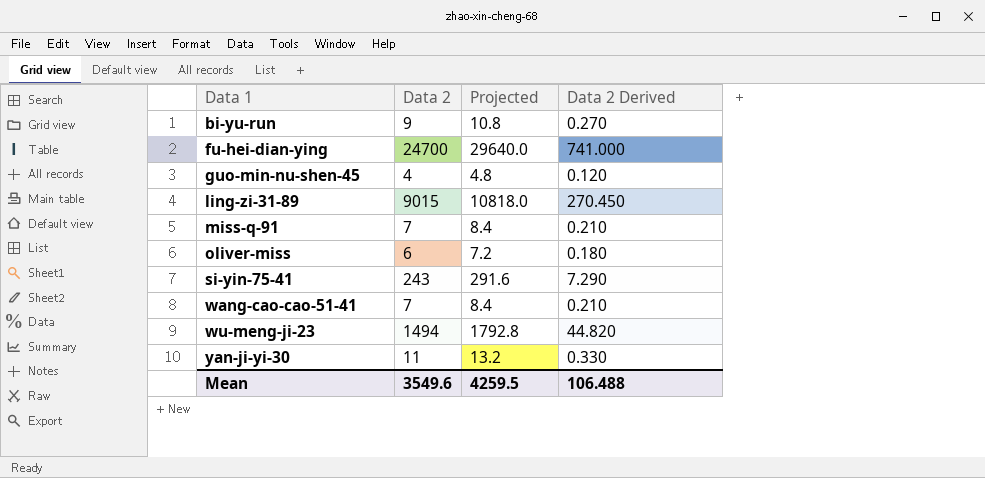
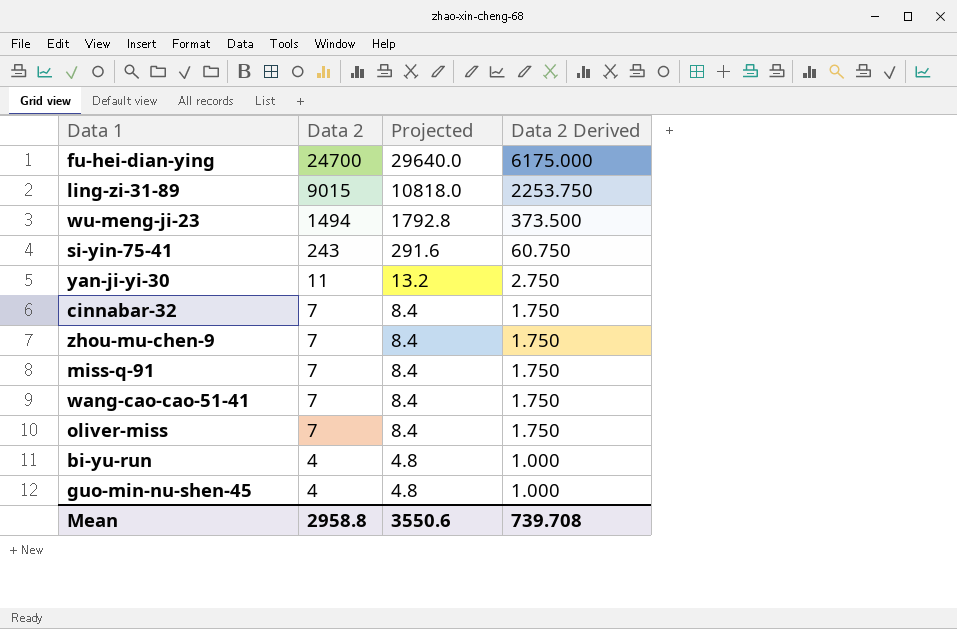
row order: Data 1 ascending -> Data 2 descending
column Data 2 Derived | formula: [Data 2] * 0.03 -> [Data 2] * 0.25
row cinnabar-32: none -> 7 | 8.4 | 1.750
row zhou-mu-chen-9: none -> 7 | 8.4 | 1.750
oliver-miss | Data 2: 6 -> 7
oliver-miss | Projected: 7.2 -> 8.4
bi-yu-run | Data 2: 9 -> 4
bi-yu-run | Projected: 10.8 -> 4.8
Mean | Data 2: 3549.6 -> 2958.8
Mean | Projected: 4259.5 -> 3550.6
Mean | Data 2 Derived: 106.488 -> 739.708

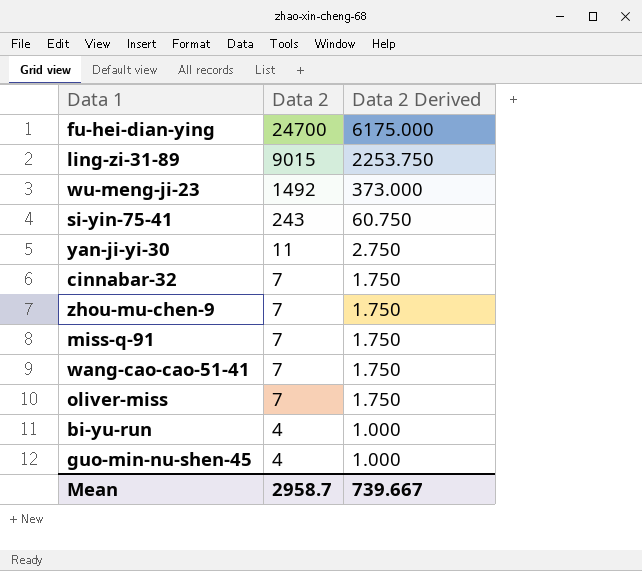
column Projected | formula: [Data 2] * 1.2 -> none
wu-meng-ji-23 | Data 2: 1494 -> 1492
wu-meng-ji-23 | Data 2 Derived: 373.500 -> 373.000
Mean | Data 2: 2958.8 -> 2958.7
Mean | Data 2 Derived: 739.708 -> 739.667

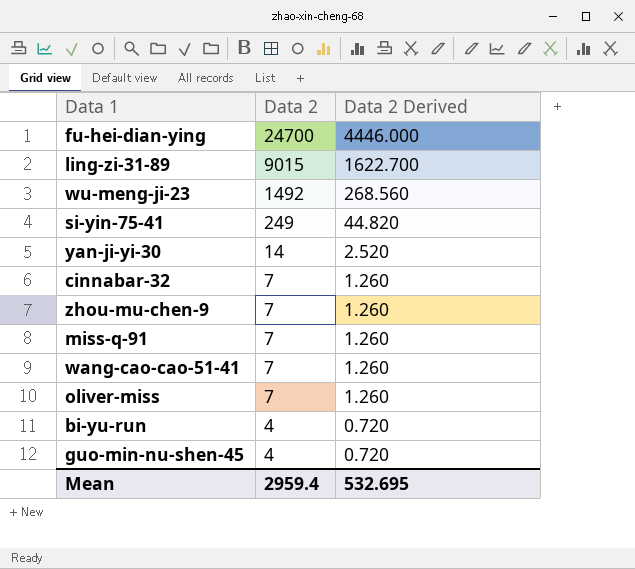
column Data 2 Derived | formula: [Data 2] * 0.25 -> [Data 2] * 0.18
si-yin-75-41 | Data 2: 243 -> 249
yan-ji-yi-30 | Data 2: 11 -> 14
Mean | Data 2: 2958.7 -> 2959.4
Mean | Data 2 Derived: 739.667 -> 532.695

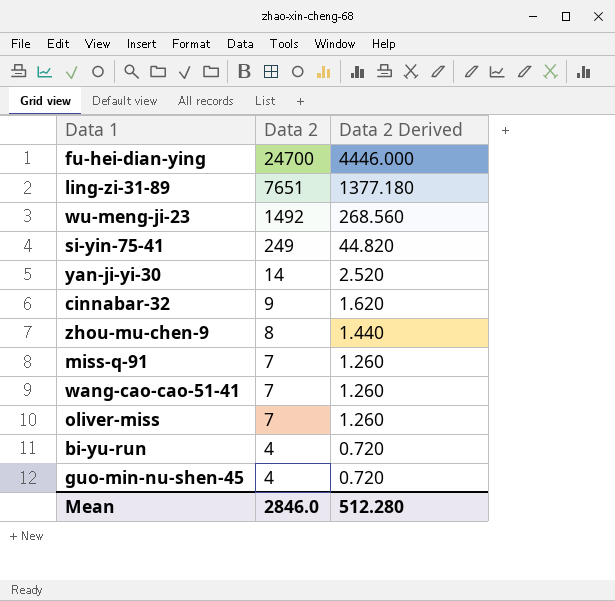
ling-zi-31-89 | Data 2: 9015 -> 7651
ling-zi-31-89 | Data 2 Derived: 1622.700 -> 1377.180
cinnabar-32 | Data 2: 7 -> 9
cinnabar-32 | Data 2 Derived: 1.260 -> 1.620
zhou-mu-chen-9 | Data 2: 7 -> 8
zhou-mu-chen-9 | Data 2 Derived: 1.260 -> 1.440
Mean | Data 2: 2959.4 -> 2846.0
Mean | Data 2 Derived: 532.695 -> 512.280

